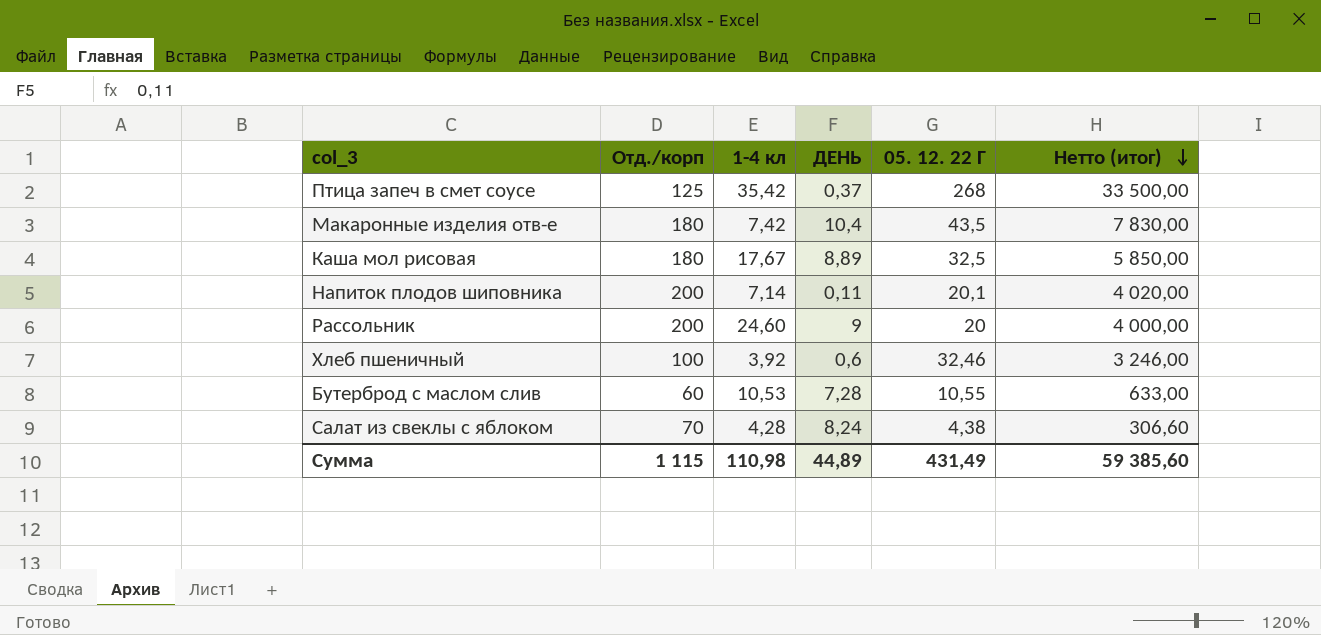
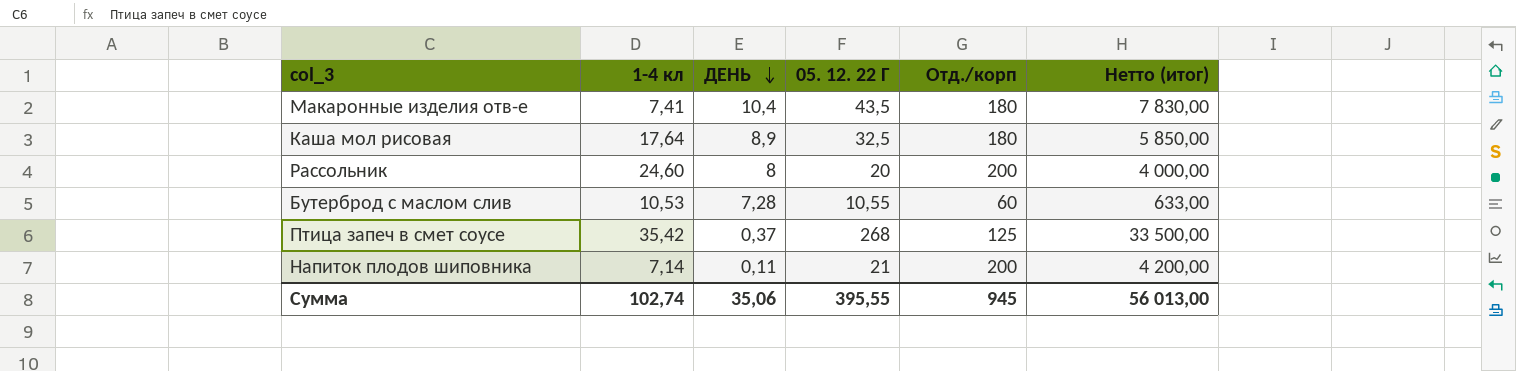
row order: Нетто (итог) descending -> ДЕНЬ descending
column Отд./корп | position: 2 -> 5
row Хлеб пшеничный: 100 | 3,92 | 0,6 | 32,46 | 3 246,00 -> none
row Салат из свеклы с яблоком: 70 | 4,28 | 8,24 | 4,38 | 306,60 -> none
Макаронные изделия отв-е | 1-4 кл: 7,42 -> 7,41
Каша мол рисовая | 1-4 кл: 17,67 -> 17,64
Каша мол рисовая | ДЕНЬ: 8,89 -> 8,9
Рассольник | ДЕНЬ: 9 -> 8
Напиток плодов шиповника | 05. 12. 22 Г: 20,1 -> 21
Напиток плодов шиповника | Нетто (итог): 4 020,00 -> 4 200,00
Сумма | 1-4 кл: 110,98 -> 102,74
Сумма | ДЕНЬ: 44,89 -> 35,06
Сумма | 05. 12. 22 Г: 431,49 -> 395,55
Сумма | Отд./корп: 1 115 -> 945
Сумма | Нетто (итог): 59 385,60 -> 56 013,00

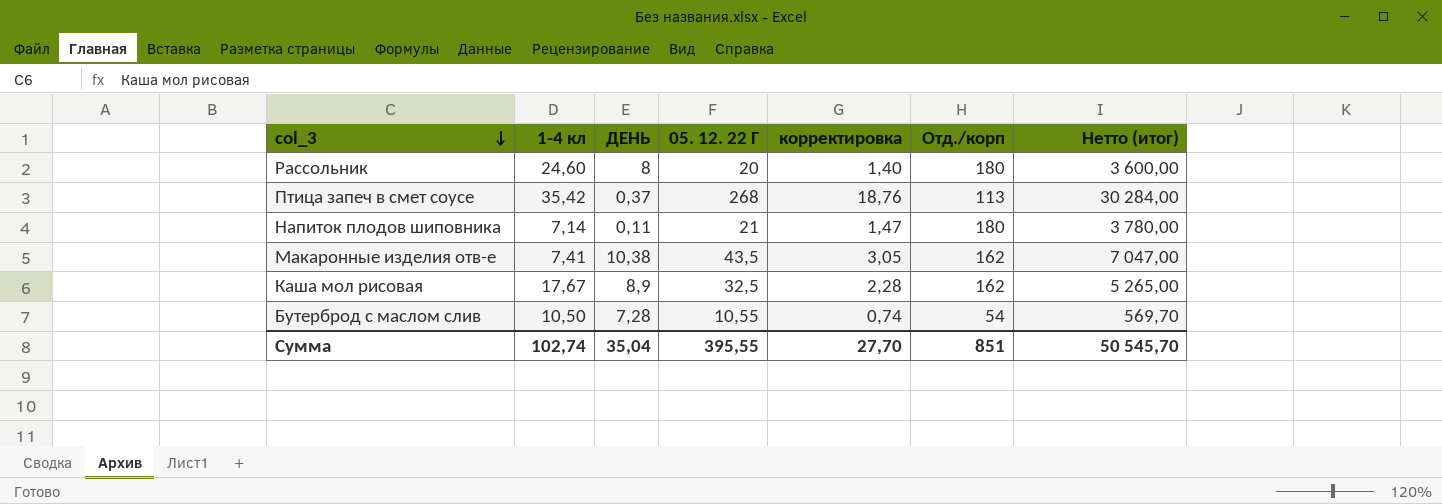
row order: ДЕНЬ descending -> col_3 descending
column корректировка | formula: none -> [05. 12. 22 Г] * 0,07
Рассольник | Отд./корп: 200 -> 180
Рассольник | Нетто (итог): 4 000,00 -> 3 600,00
Птица запеч в смет соусе | Отд./корп: 125 -> 113
Птица запеч в смет соусе | Нетто (итог): 33 500,00 -> 30 284,00
Напиток плодов шиповника | Отд./корп: 200 -> 180
Напиток плодов шиповника | Нетто (итог): 4 200,00 -> 3 780,00
Макаронные изделия отв-е | ДЕНЬ: 10,4 -> 10,38
Макаронные изделия отв-е | Отд./корп: 180 -> 162
Макаронные изделия отв-е | Нетто (итог): 7 830,00 -> 7 047,00
Каша мол рисовая | 1-4 кл: 17,64 -> 17,67
Каша мол рисовая | Отд./корп: 180 -> 162
Каша мол рисовая | Нетто (итог): 5 850,00 -> 5 265,00
Бутерброд с маслом слив | 1-4 кл: 10,53 -> 10,50
Бутерброд с маслом слив | Отд./корп: 60 -> 54
Бутерброд с маслом слив | Нетто (итог): 633,00 -> 569,70
Сумма | ДЕНЬ: 35,06 -> 35,04
Сумма | Отд./корп: 945 -> 851
Сумма | Нетто (итог): 56 013,00 -> 50 545,70

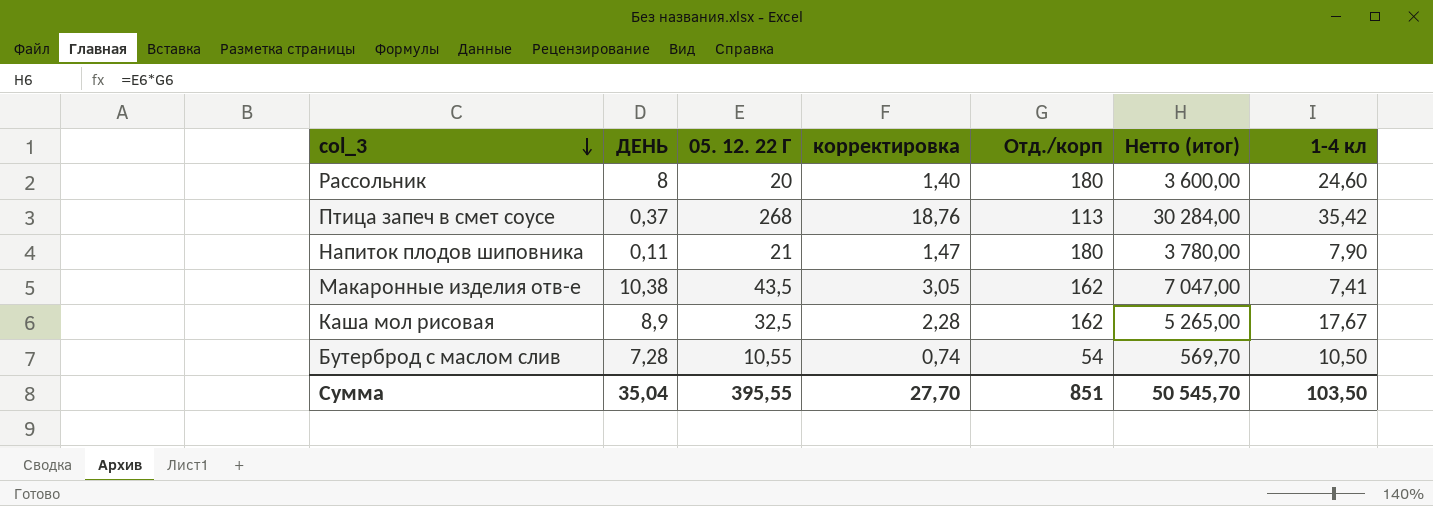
column 1-4 кл | position: 2 -> 7
Напиток плодов шиповника | 1-4 кл: 7,14 -> 7,90
Сумма | 1-4 кл: 102,74 -> 103,50

